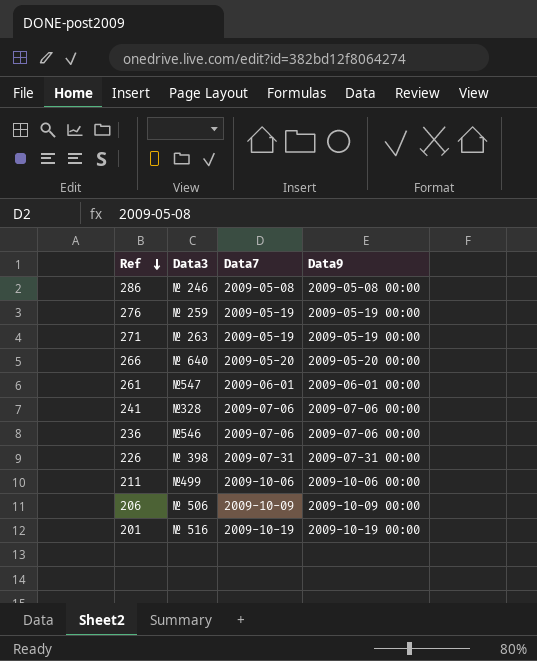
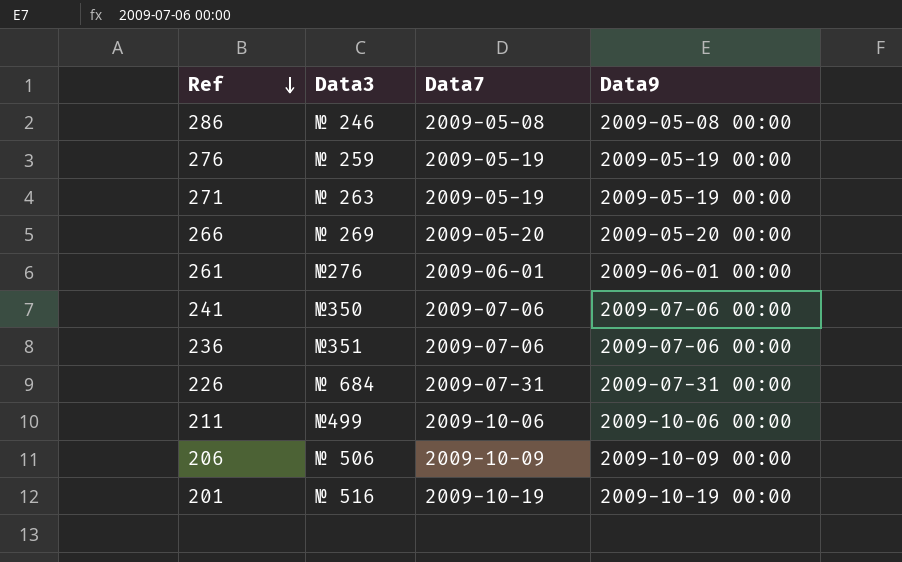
266 | Data3: № 640 -> № 269
261 | Data3: №547 -> №276
241 | Data3: №328 -> №350
236 | Data3: №546 -> №351
226 | Data3: № 398 -> № 684

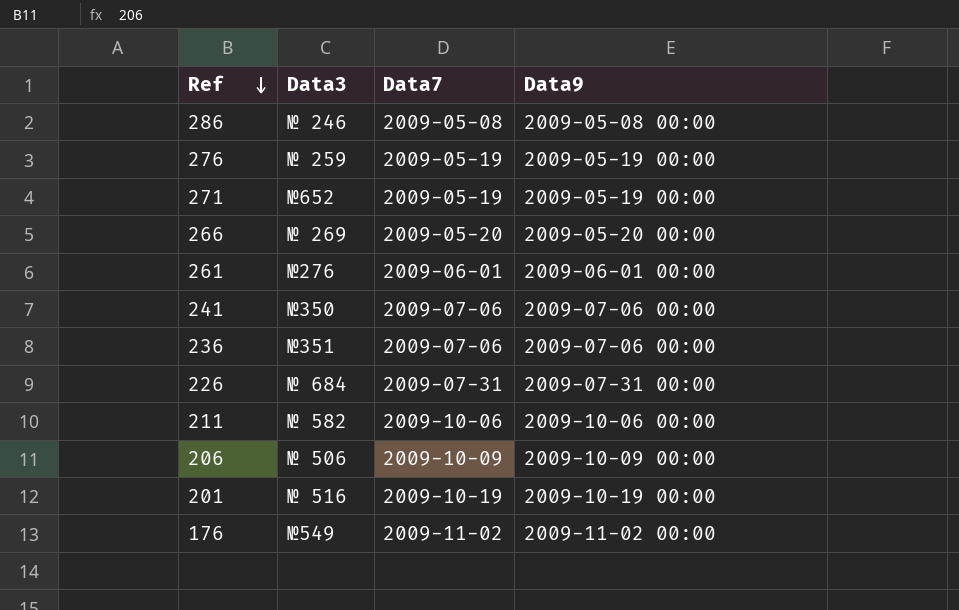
271 | Data3: № 263 -> №652
211 | Data3: №499 -> № 582
row 176: none -> №549 | 2009-11-02 | 2009-11-02 00:00

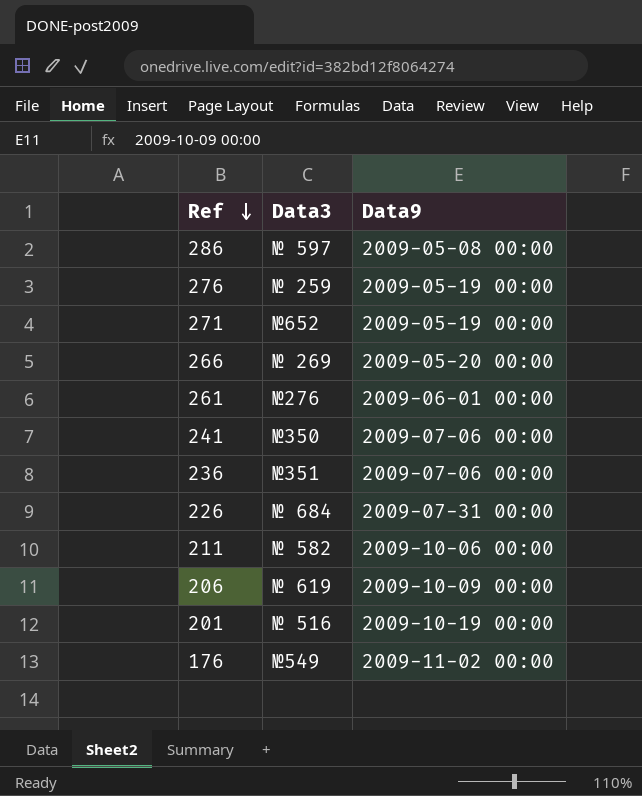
column Data7 | position: 3 -> none
286 | Data3: № 246 -> № 597
206 | Data3: № 506 -> № 619

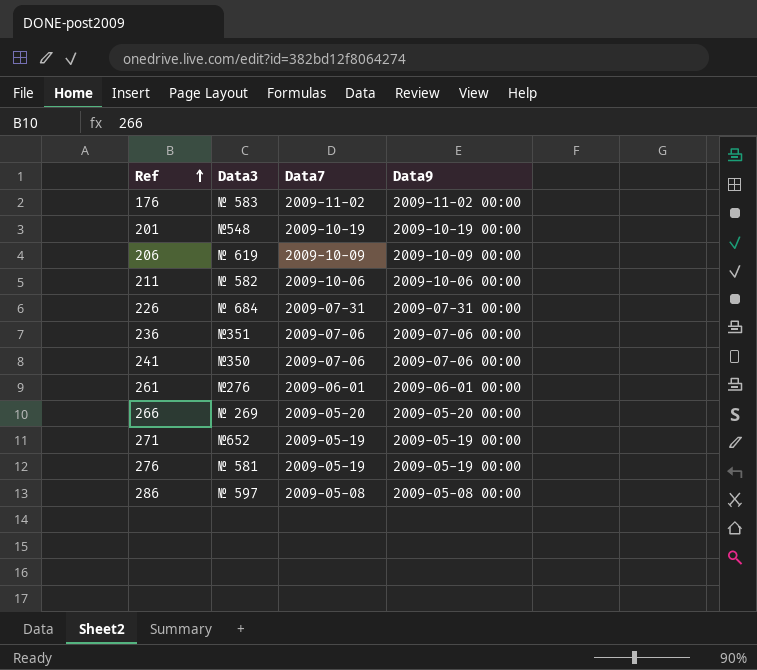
row order: Ref descending -> Ref ascending
column Data7 | position: none -> 3
176 | Data3: №549 -> № 583
201 | Data3: № 516 -> №548
276 | Data3: № 259 -> № 581

